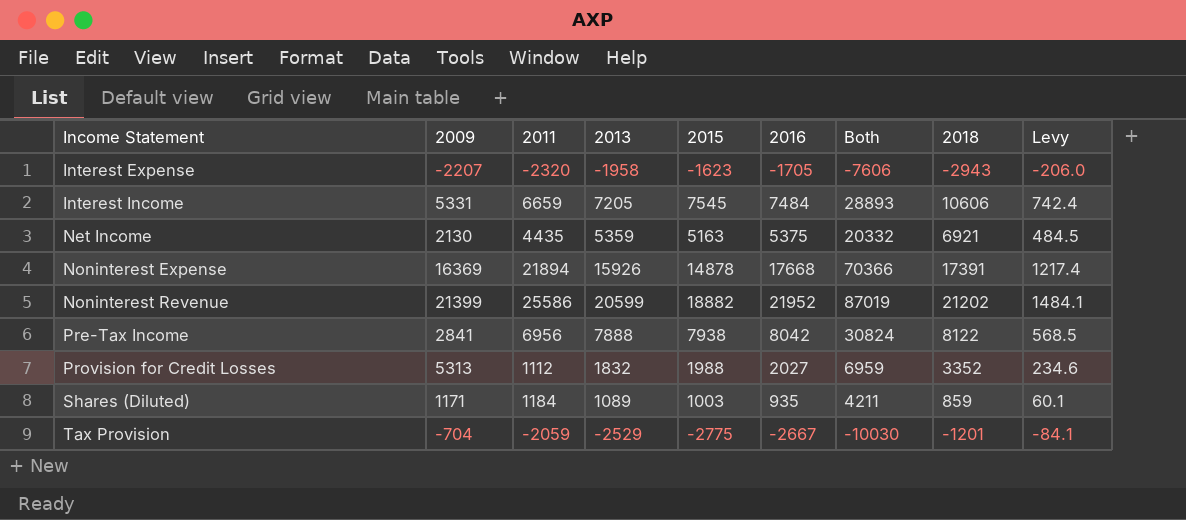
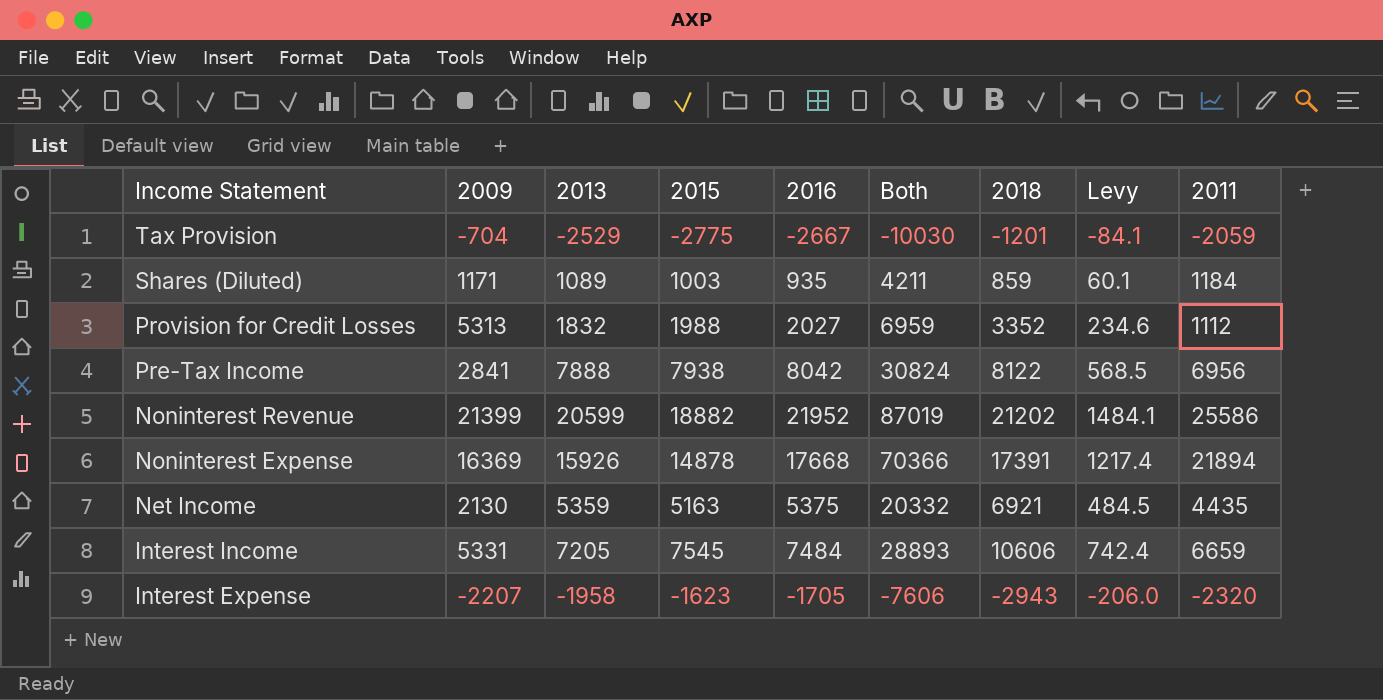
row order: Income Statement ascending -> Income Statement descending
column 2011 | position: 3 -> 9

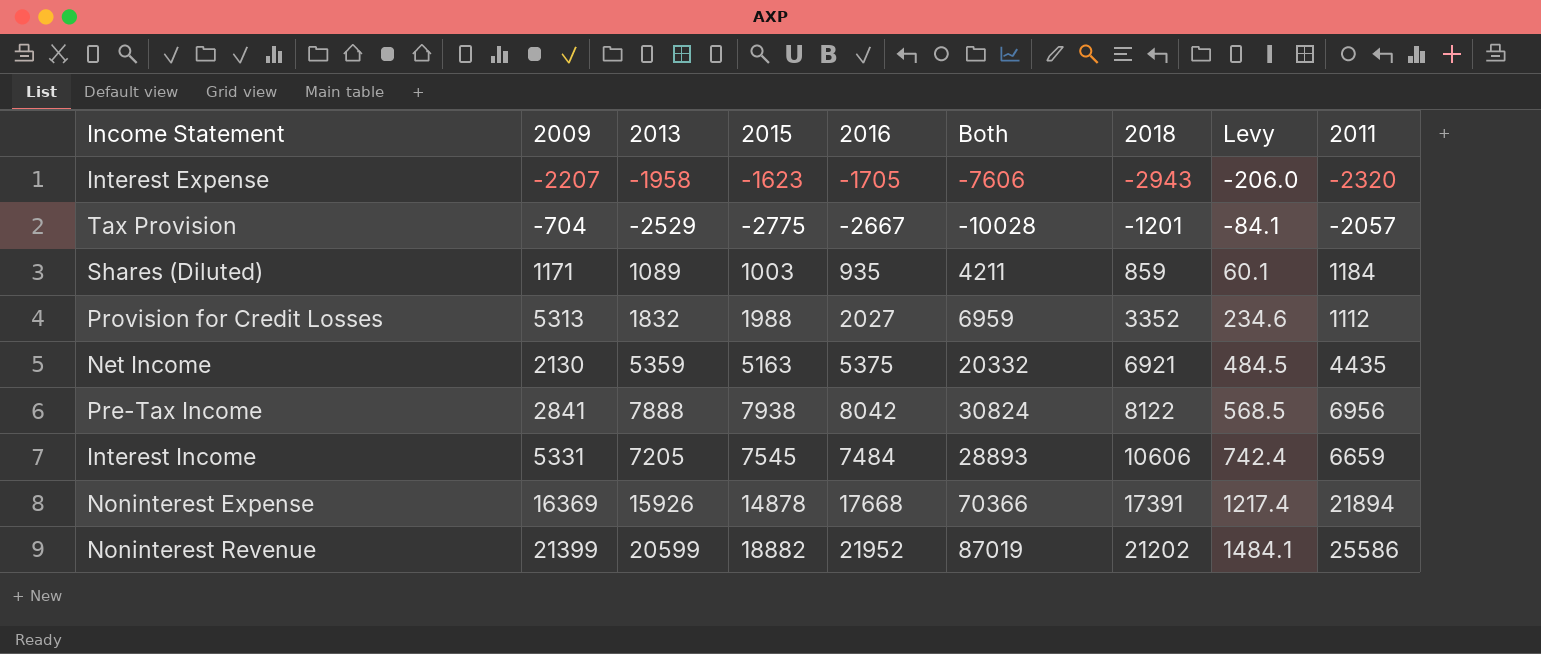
row order: Income Statement descending -> 2018 ascending
Tax Provision | Both: -10030 -> -10028
Tax Provision | 2011: -2059 -> -2057

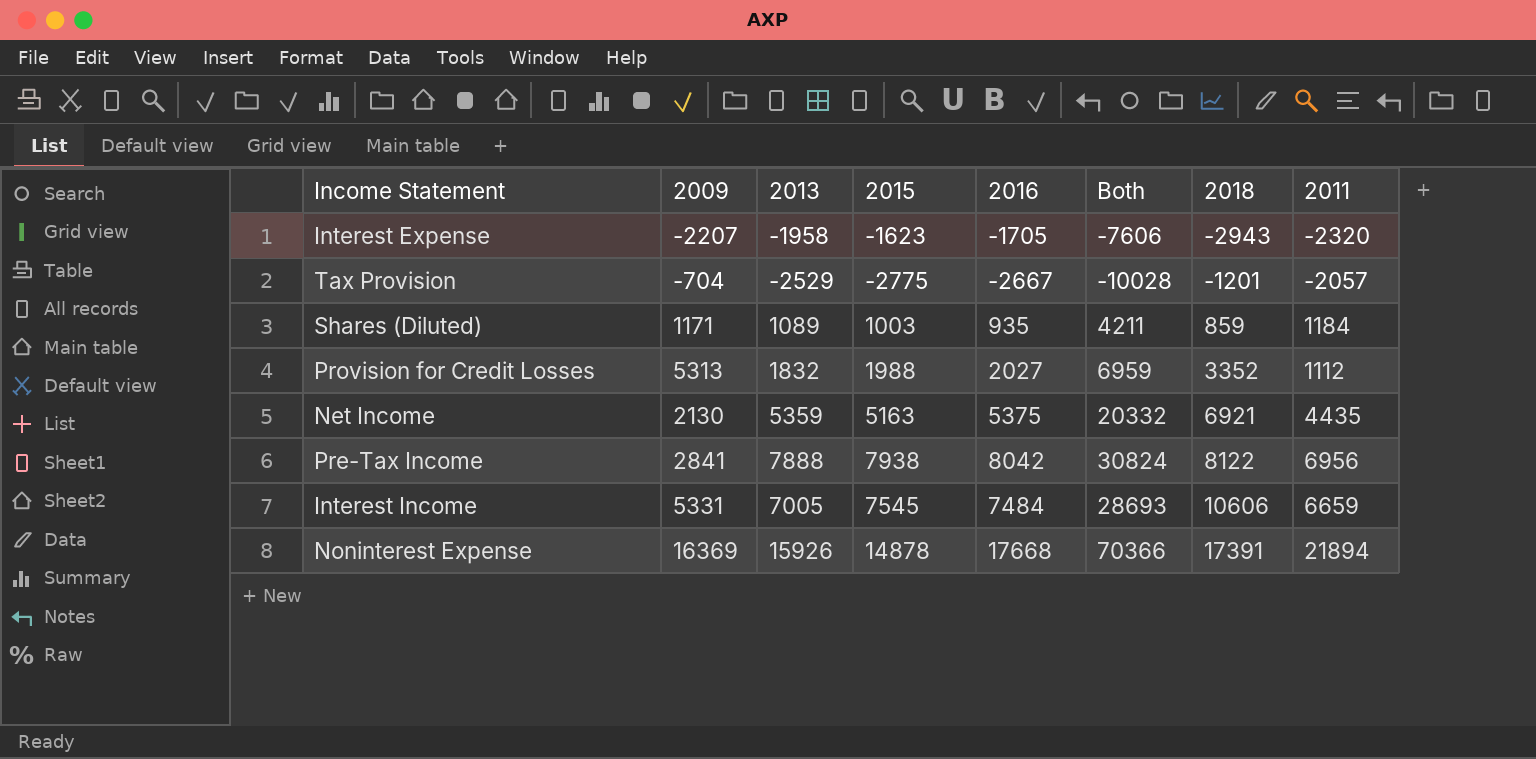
column Levy | formula: [2018] * 0.07 -> none
row Noninterest Revenue: 21399 | 20599 | 18882 | 21952 | 87019 | 21202 | 1484.1 | 25586 -> none
Interest Income | 2013: 7205 -> 7005
Interest Income | Both: 28893 -> 28693

